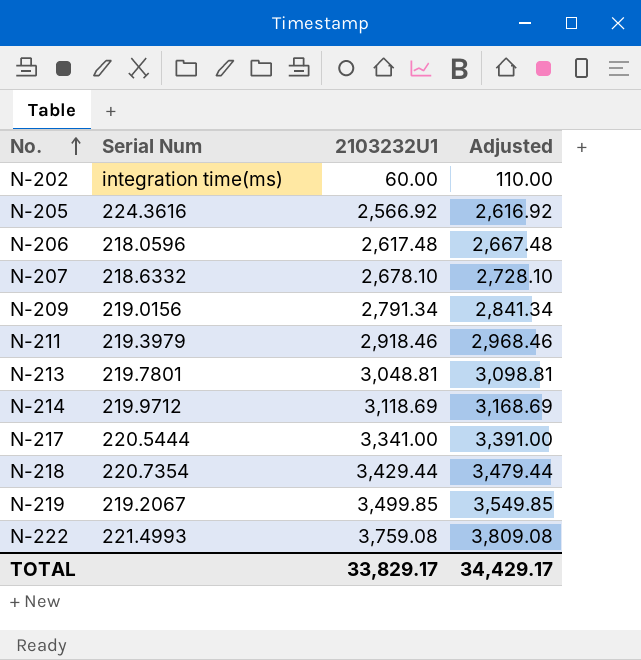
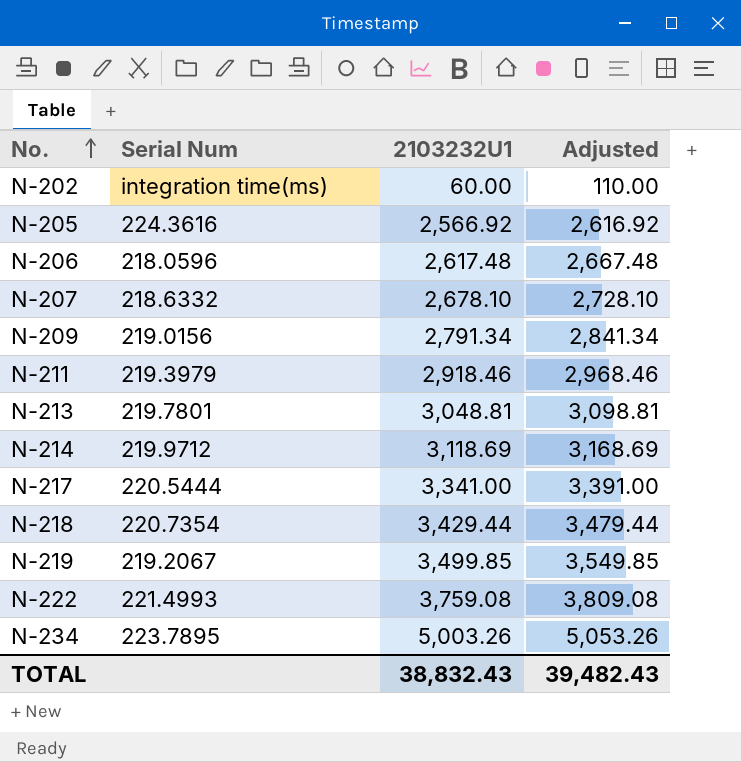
row N-234: none -> 223.7895 | 5,003.26 | 5,053.26
TOTAL | 2103232U1: 33,829.17 -> 38,832.43
TOTAL | Adjusted: 34,429.17 -> 39,482.43

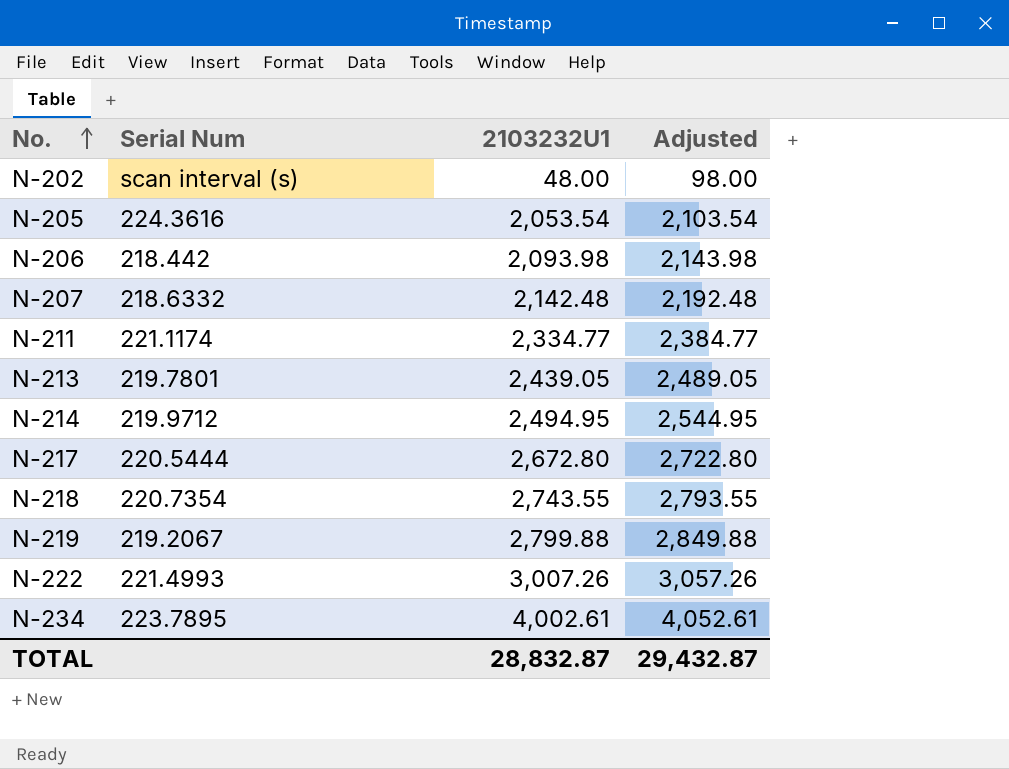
row N-209: 219.0156 | 2,791.34 | 2,841.34 -> none
N-202 | Serial Num: integration time(ms) -> scan interval (s)
N-202 | 2103232U1: 60.00 -> 48.00
N-202 | Adjusted: 110.00 -> 98.00
N-205 | 2103232U1: 2,566.92 -> 2,053.54
N-205 | Adjusted: 2,616.92 -> 2,103.54
N-206 | Serial Num: 218.0596 -> 218.442
N-206 | 2103232U1: 2,617.48 -> 2,093.98
N-206 | Adjusted: 2,667.48 -> 2,143.98
N-207 | 2103232U1: 2,678.10 -> 2,142.48
N-207 | Adjusted: 2,728.10 -> 2,192.48
N-211 | Serial Num: 219.3979 -> 221.1174
N-211 | 2103232U1: 2,918.46 -> 2,334.77
N-211 | Adjusted: 2,968.46 -> 2,384.77
N-213 | 2103232U1: 3,048.81 -> 2,439.05
N-213 | Adjusted: 3,098.81 -> 2,489.05
N-214 | 2103232U1: 3,118.69 -> 2,494.95
N-214 | Adjusted: 3,168.69 -> 2,544.95
N-217 | 2103232U1: 3,341.00 -> 2,672.80
N-217 | Adjusted: 3,391.00 -> 2,722.80
N-218 | 2103232U1: 3,429.44 -> 2,743.55
N-218 | Adjusted: 3,479.44 -> 2,793.55
N-219 | 2103232U1: 3,499.85 -> 2,799.88
N-219 | Adjusted: 3,549.85 -> 2,849.88
N-222 | 2103232U1: 3,759.08 -> 3,007.26
N-222 | Adjusted: 3,809.08 -> 3,057.26
N-234 | 2103232U1: 5,003.26 -> 4,002.61
N-234 | Adjusted: 5,053.26 -> 4,052.61
TOTAL | 2103232U1: 38,832.43 -> 28,832.87
TOTAL | Adjusted: 39,482.43 -> 29,432.87

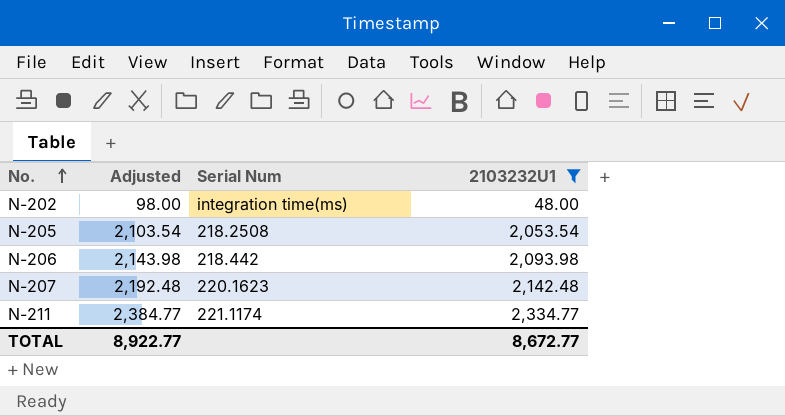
filter: none -> 2103232U1 <= 2,334.77
column Adjusted | position: 4 -> 2
N-202 | Serial Num: scan interval (s) -> integration time(ms)
N-205 | Serial Num: 224.3616 -> 218.2508
N-207 | Serial Num: 218.6332 -> 220.1623
TOTAL | Adjusted: 29,432.87 -> 8,922.77
TOTAL | 2103232U1: 28,832.87 -> 8,672.77

